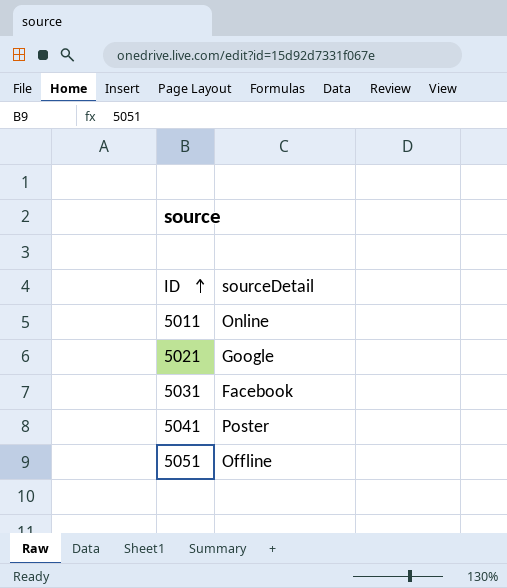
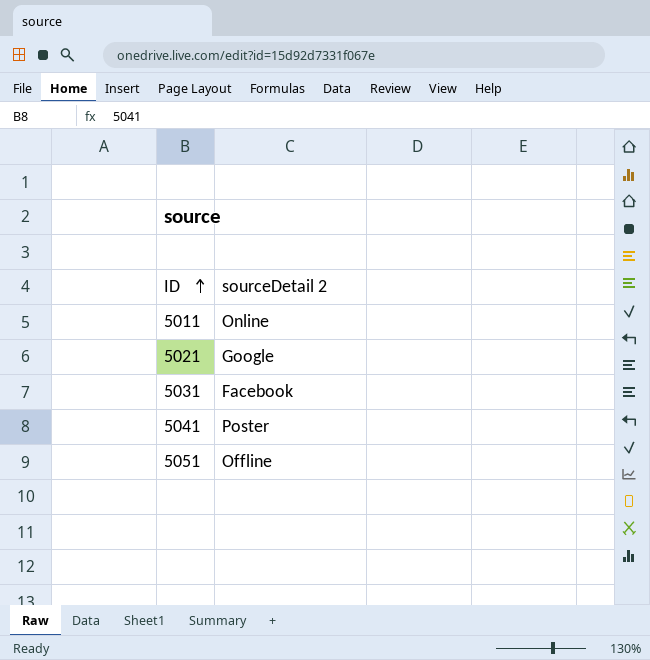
column name: sourceDetail -> sourceDetail 2

